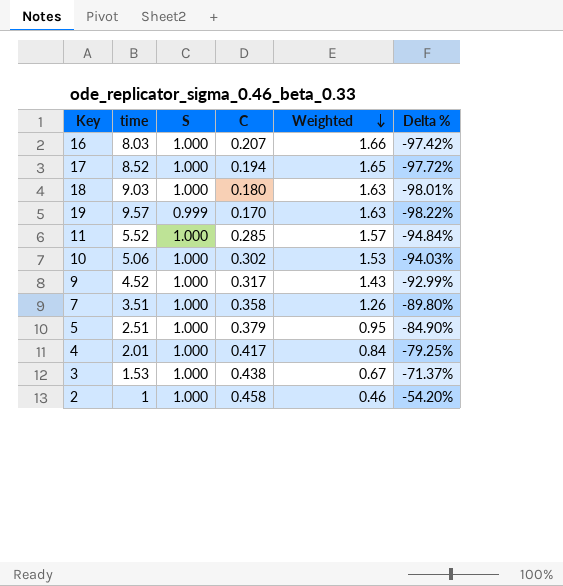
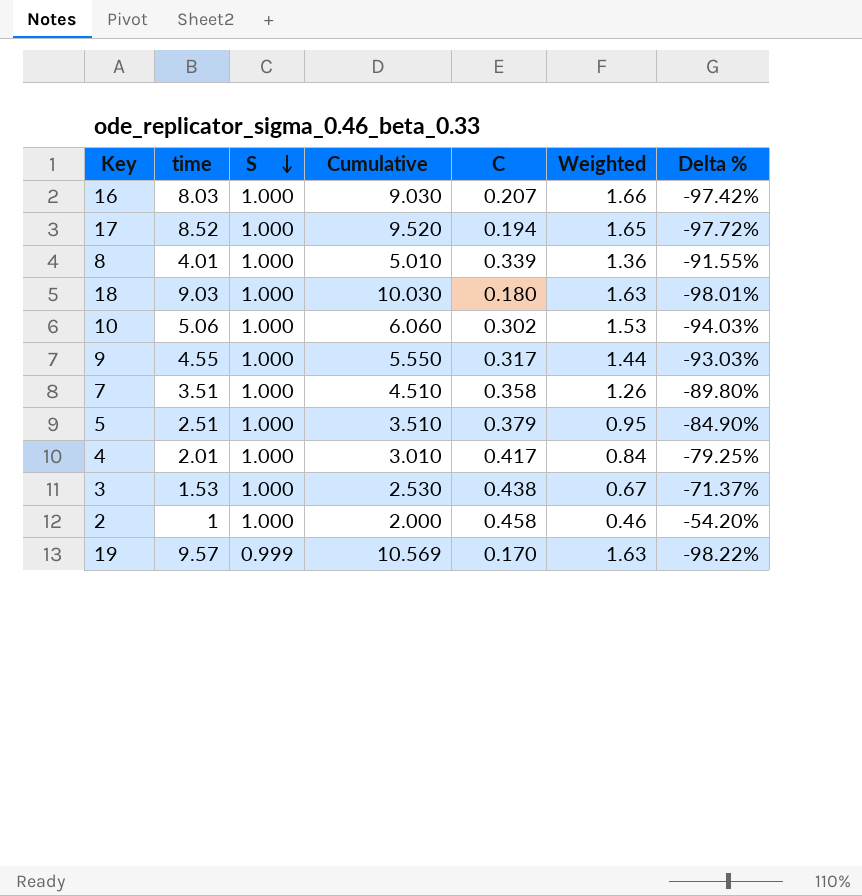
row order: Weighted descending -> S descending
column Cumulative | formula: none -> [time] + [S]
row 11: 5.52 | 1.000 | 0.285 | 1.57 | -94.84% -> none
row 8: none -> 4.01 | 1.000 | 5.010 | 0.339 | 1.36 | -91.55%
9 | time: 4.52 -> 4.55
9 | Weighted: 1.43 -> 1.44
9 | Delta %: -92.99% -> -93.03%

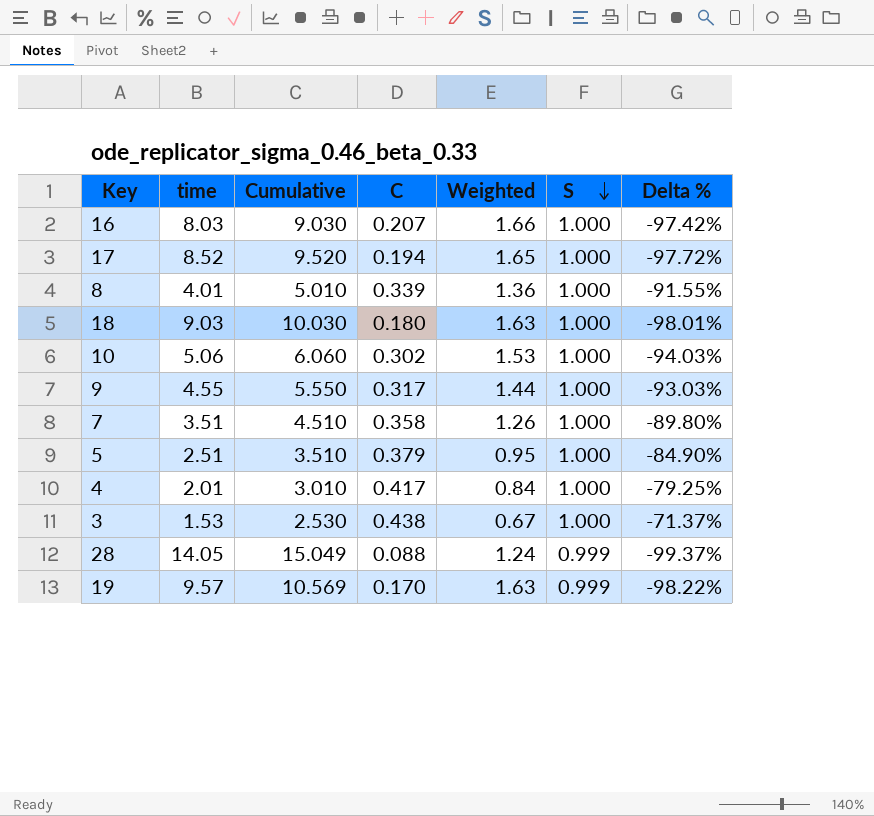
column S | position: 3 -> 6
row 2: 1 | 1.000 | 2.000 | 0.458 | 0.46 | -54.20% -> none
row 28: none -> 14.05 | 15.049 | 0.088 | 1.24 | 0.999 | -99.37%

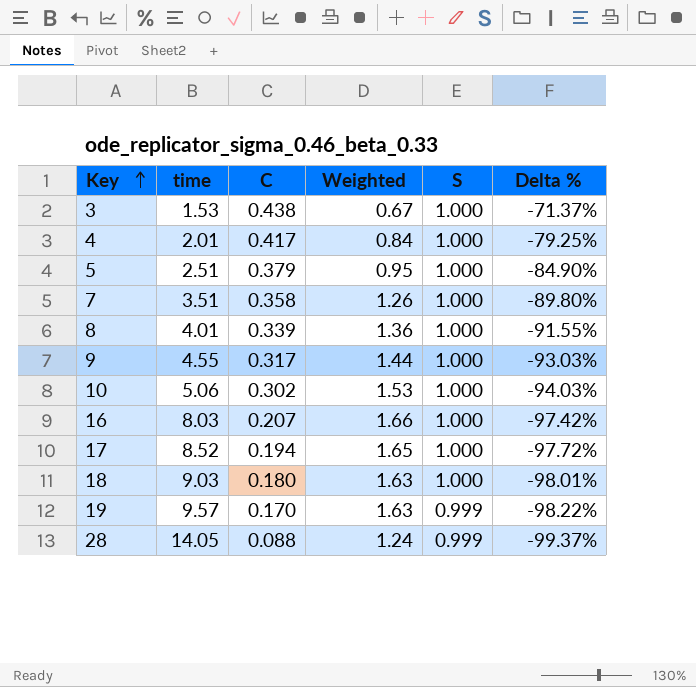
row order: S descending -> Key ascending
column Cumulative | formula: [time] + [S] -> none

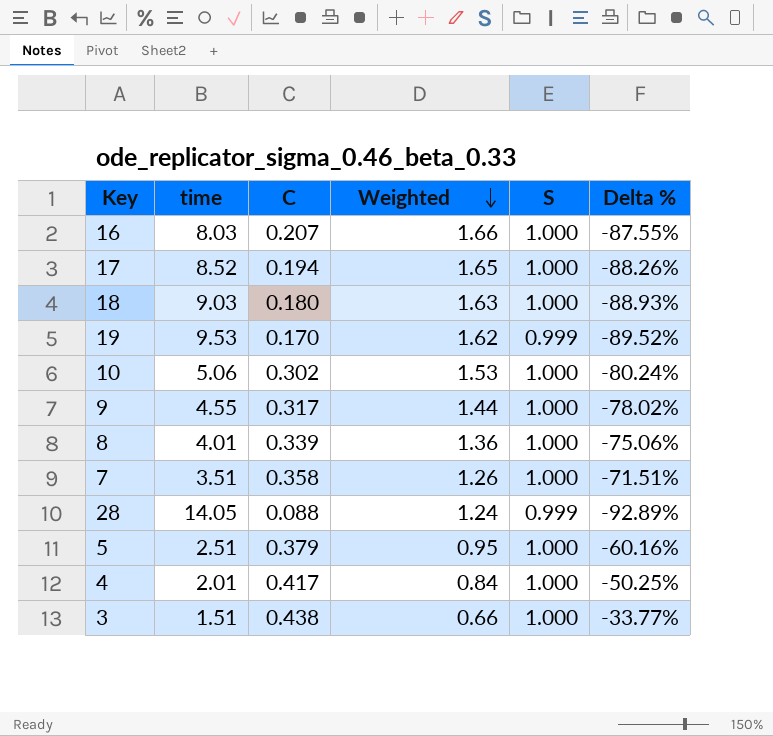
row order: Key ascending -> Weighted descending
column Delta % | formula: ([C] - [time]) / [time] -> ([S] - [time]) / [time]
19 | time: 9.57 -> 9.53
19 | Weighted: 1.63 -> 1.62
3 | time: 1.53 -> 1.51
3 | Weighted: 0.67 -> 0.66

